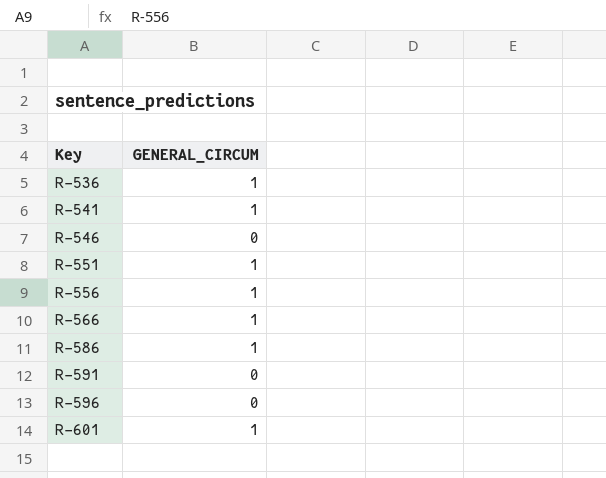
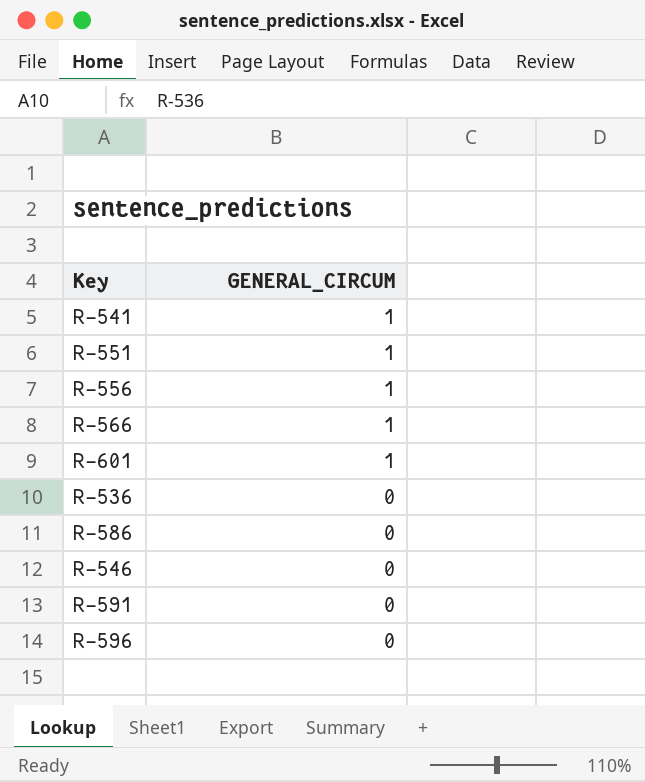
row order: Key ascending -> GENERAL_CIRCUM descending
R-536 | GENERAL_CIRCUM: 1 -> 0
R-586 | GENERAL_CIRCUM: 1 -> 0

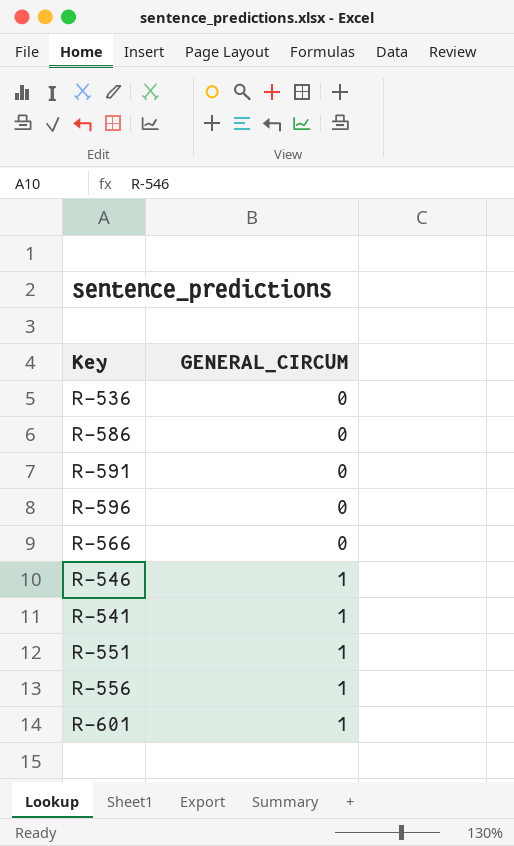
row order: GENERAL_CIRCUM descending -> GENERAL_CIRCUM ascending
R-566 | GENERAL_CIRCUM: 1 -> 0
R-546 | GENERAL_CIRCUM: 0 -> 1

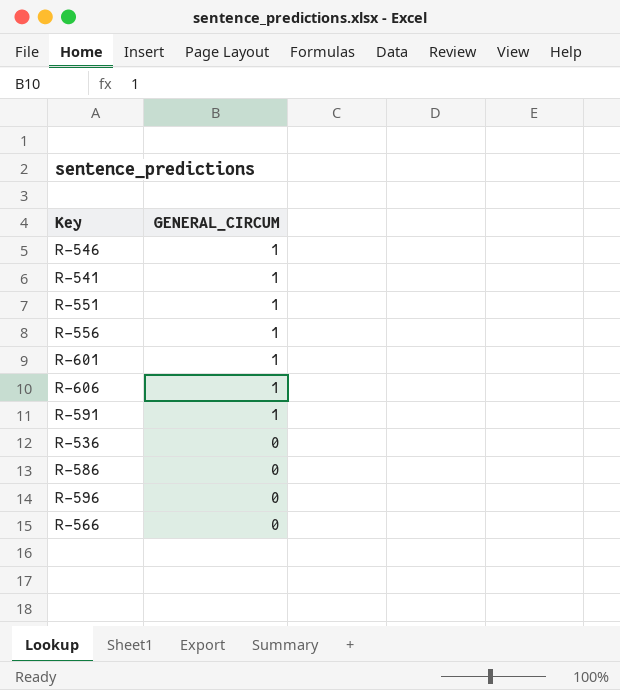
row order: GENERAL_CIRCUM ascending -> GENERAL_CIRCUM descending
row R-606: none -> 1
R-591 | GENERAL_CIRCUM: 0 -> 1

